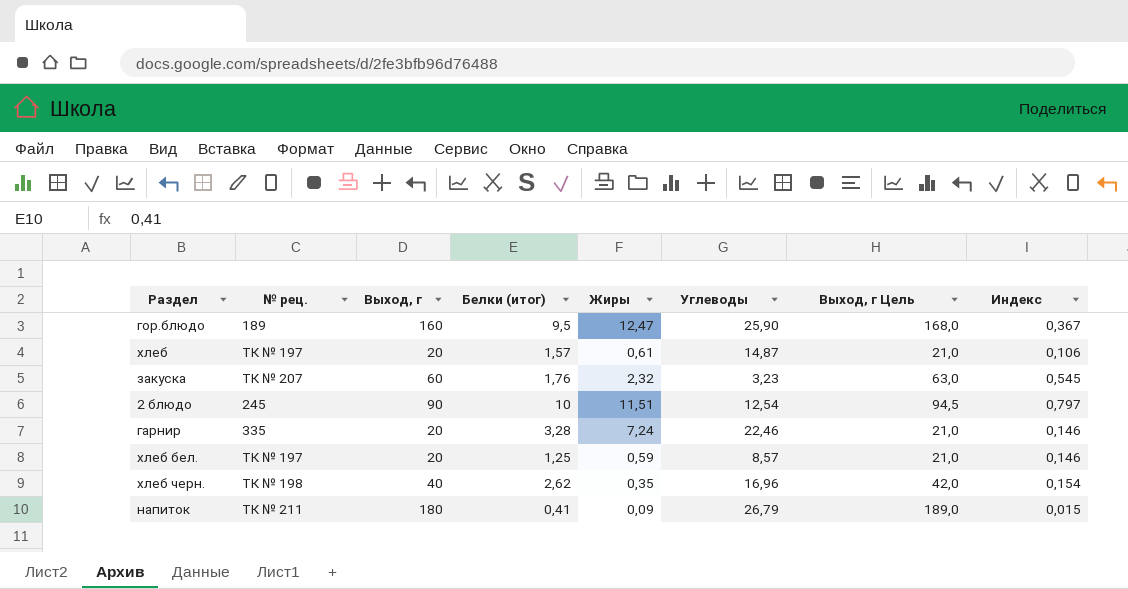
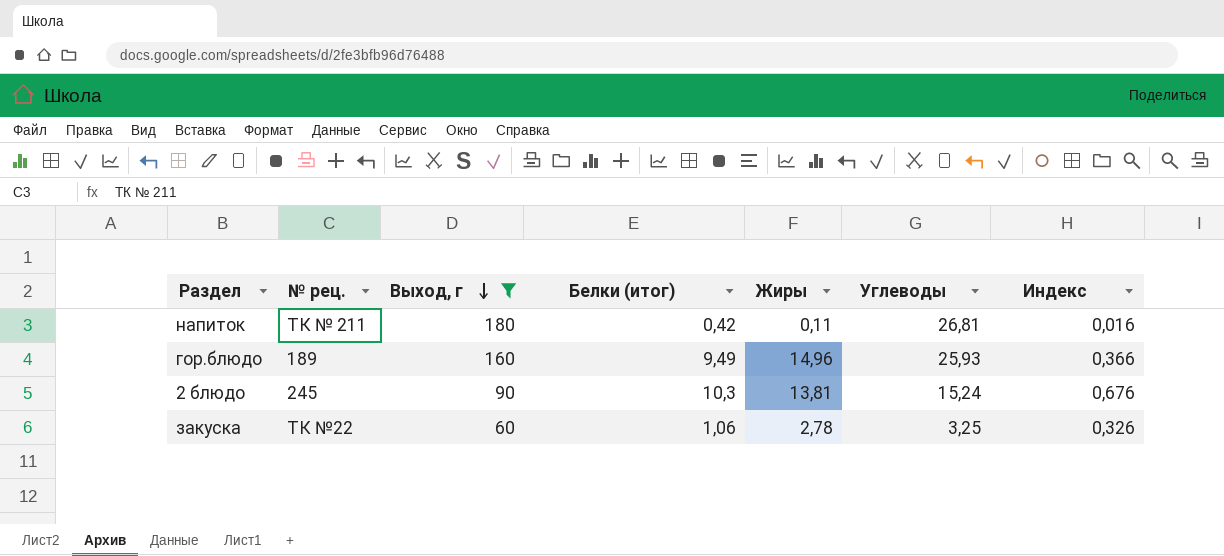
filter: none -> Выход, г >= 60
row order: none -> Выход, г descending
column Выход, г Цель | formula: [Выход, г] * 1,05 -> none
напиток | Белки (итог): 0,41 -> 0,42
напиток | Жиры: 0,09 -> 0,11
напиток | Углеводы: 26,79 -> 26,81
напиток | Индекс: 0,015 -> 0,016
гор.блюдо | Белки (итог): 9,5 -> 9,49
гор.блюдо | Жиры: 12,47 -> 14,96
гор.блюдо | Углеводы: 25,90 -> 25,93
гор.блюдо | Индекс: 0,367 -> 0,366
2 блюдо | Белки (итог): 10 -> 10,3
2 блюдо | Жиры: 11,51 -> 13,81
2 блюдо | Углеводы: 12,54 -> 15,24
2 блюдо | Индекс: 0,797 -> 0,676
закуска | № рец.: ТК № 207 -> ТК №22
закуска | Белки (итог): 1,76 -> 1,06
закуска | Жиры: 2,32 -> 2,78
закуска | Углеводы: 3,23 -> 3,25
закуска | Индекс: 0,545 -> 0,326

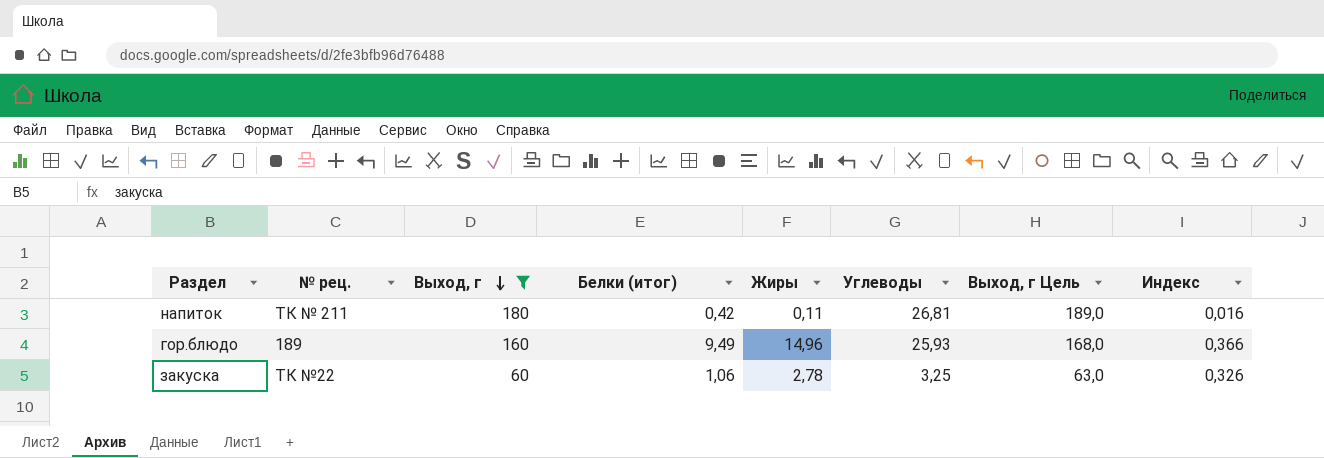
column Выход, г Цель | formula: none -> [Выход, г] * 1,05
row 2 блюдо: 245 | 90 | 10,3 | 13,81 | 15,24 | 0,676 -> none

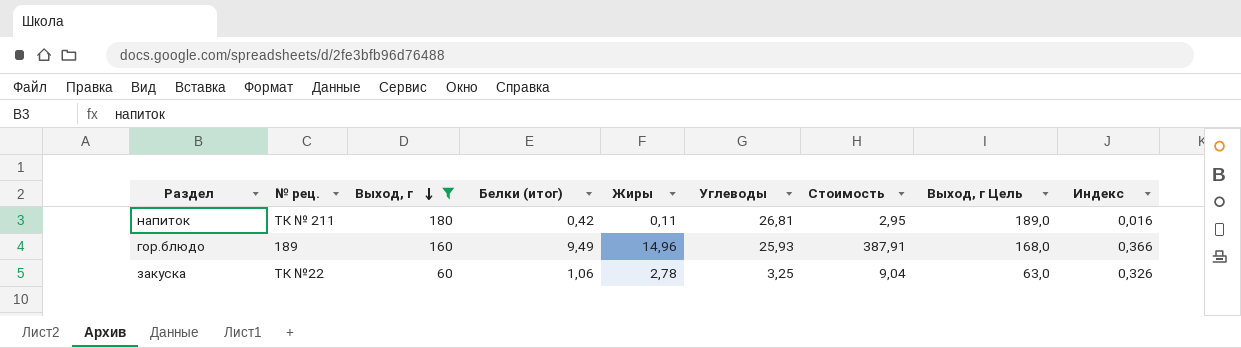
column Стоимость | formula: none -> [Жиры] * [Углеводы]

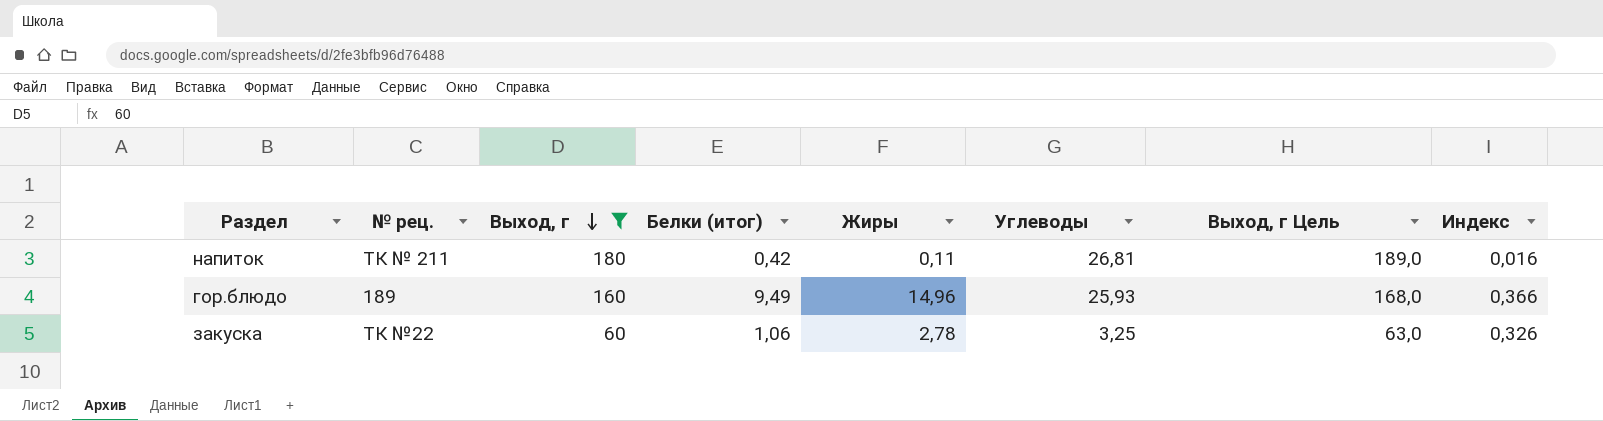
column Стоимость | formula: [Жиры] * [Углеводы] -> none

